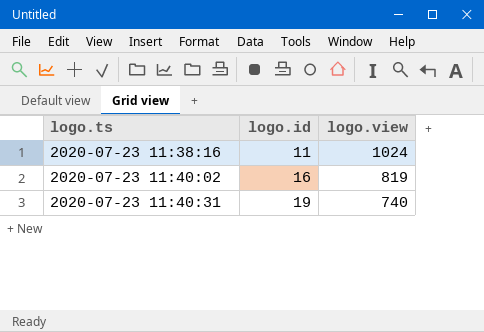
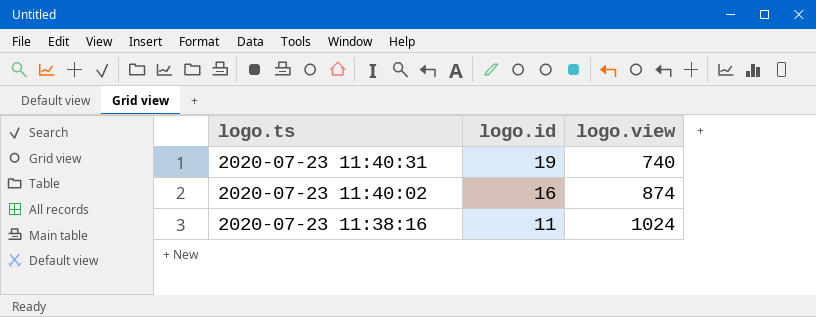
row order: logo.ts ascending -> logo.ts descending
2020-07-23 11:40:02 | logo.view: 819 -> 874

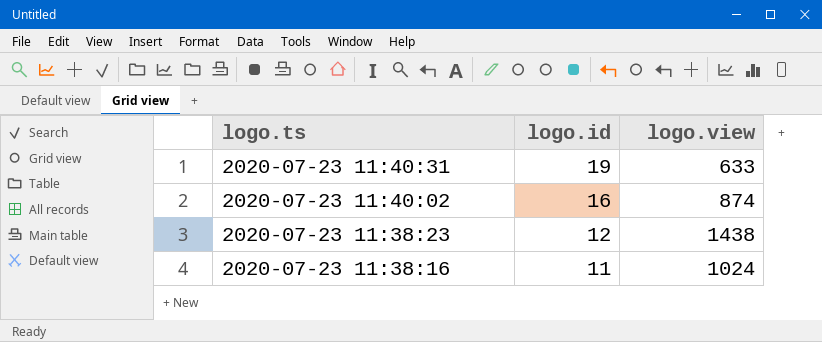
2020-07-23 11:40:31 | logo.view: 740 -> 633
row 2020-07-23 11:38:23: none -> 12 | 1438

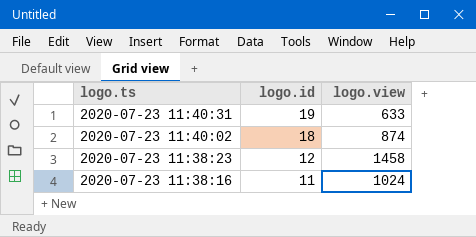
2020-07-23 11:40:02 | logo.id: 16 -> 18
2020-07-23 11:38:23 | logo.view: 1438 -> 1458

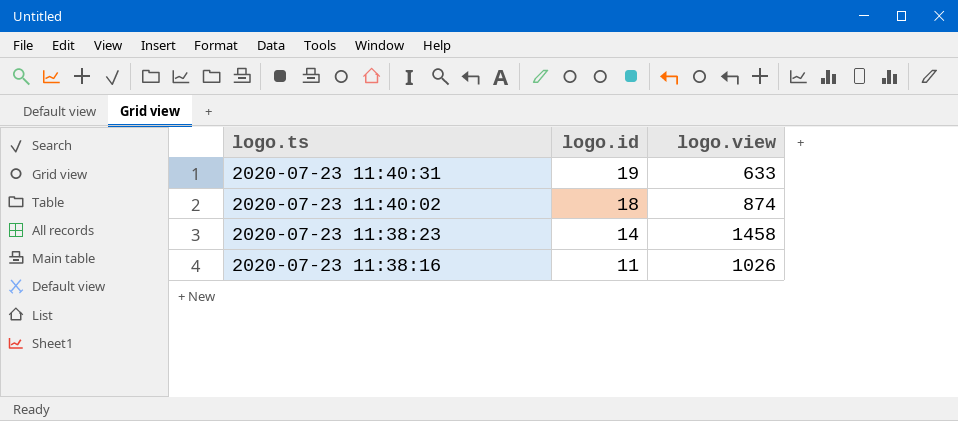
2020-07-23 11:38:23 | logo.id: 12 -> 14
2020-07-23 11:38:16 | logo.view: 1024 -> 1026

